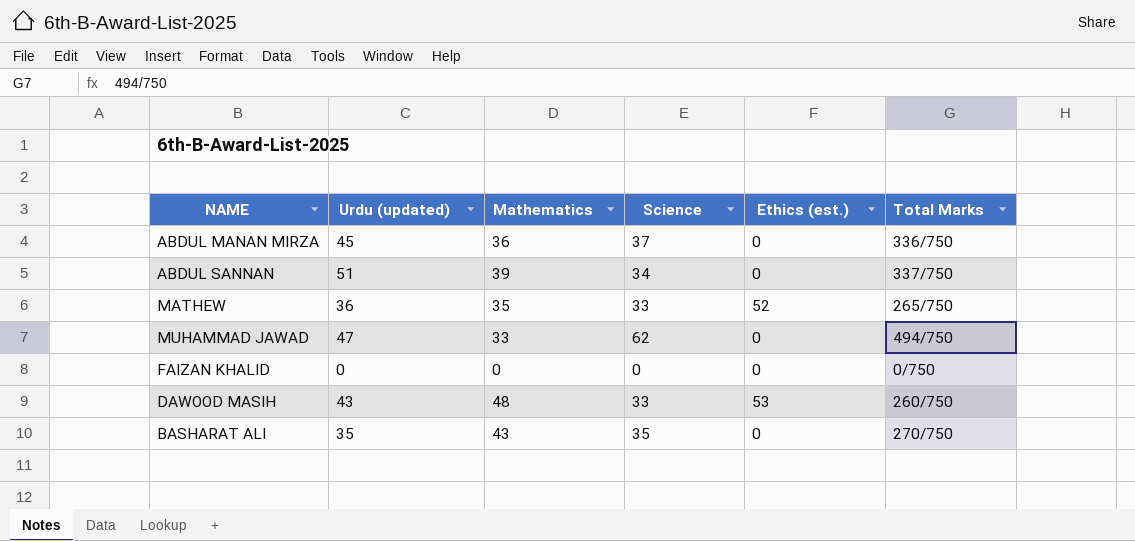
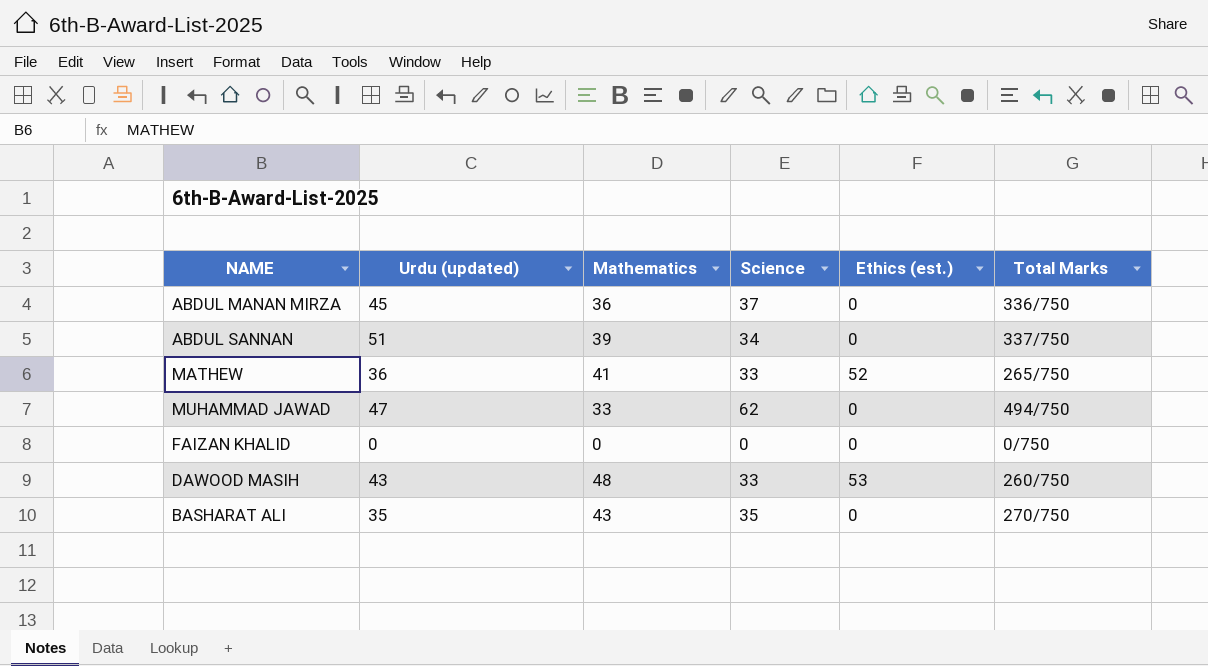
MATHEW | Mathematics: 35 -> 41

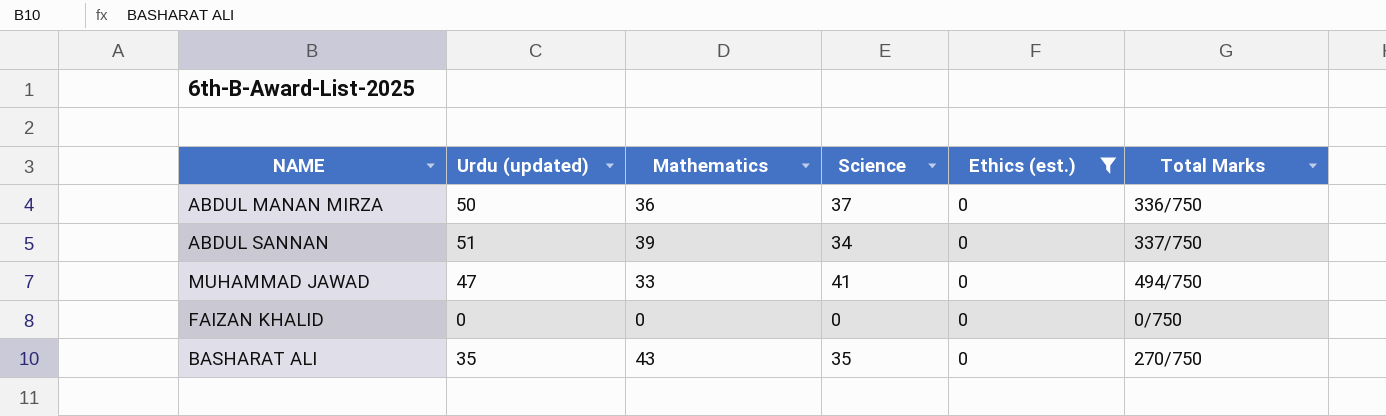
filter: none -> Ethics (est.) = 0
ABDUL MANAN MIRZA | Urdu (updated): 45 -> 50
MUHAMMAD JAWAD | Science: 62 -> 41

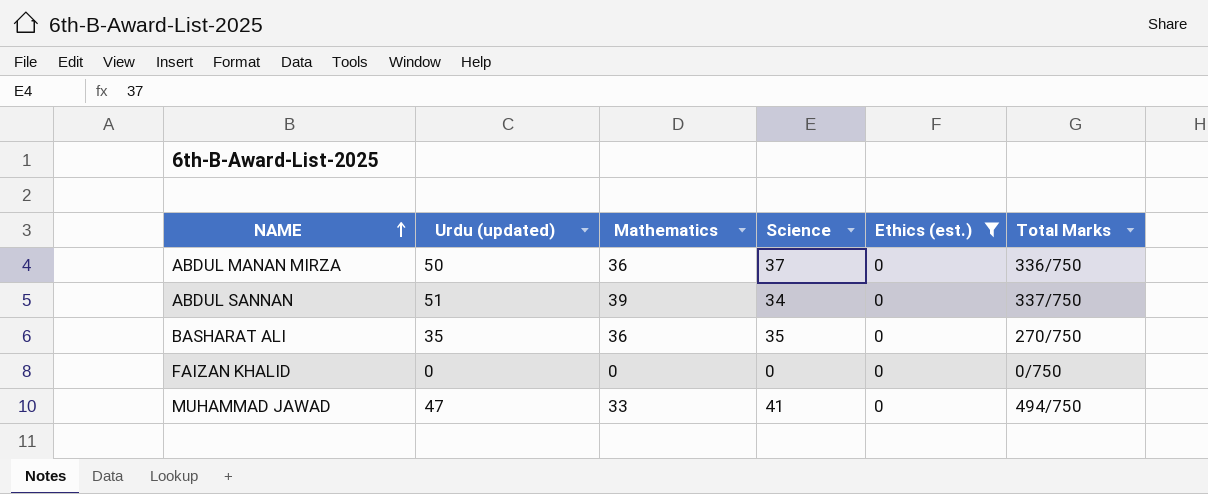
row order: none -> NAME ascending
BASHARAT ALI | Mathematics: 43 -> 36

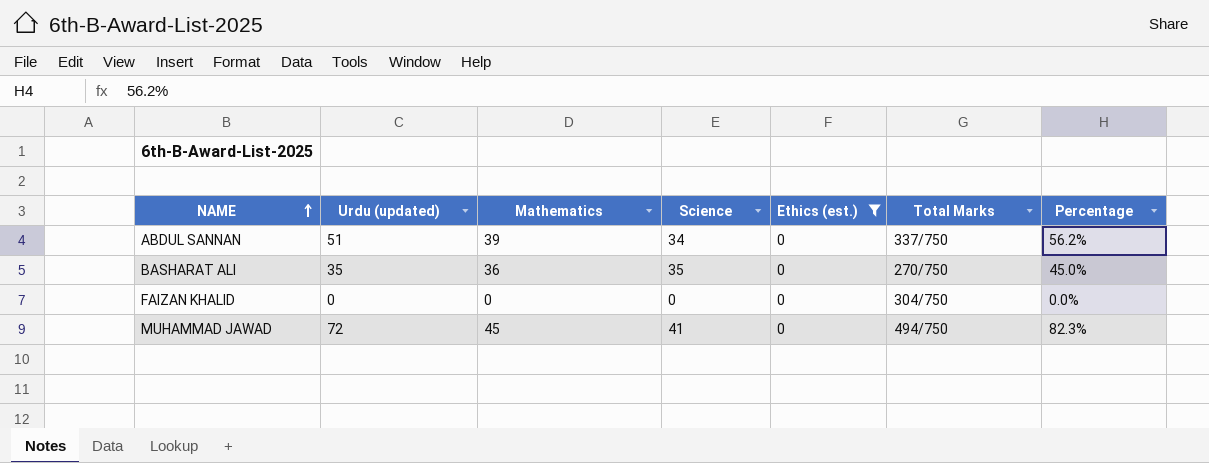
column Percentage | position: none -> 7
row ABDUL MANAN MIRZA: 50 | 36 | 37 | 0 | 336/750 -> none
FAIZAN KHALID | Total Marks: 0/750 -> 304/750
MUHAMMAD JAWAD | Urdu (updated): 47 -> 72
MUHAMMAD JAWAD | Mathematics: 33 -> 45

